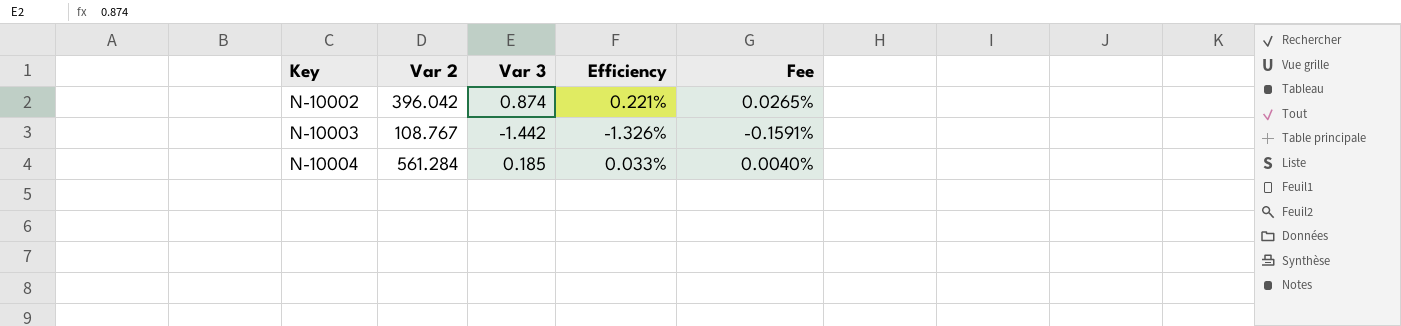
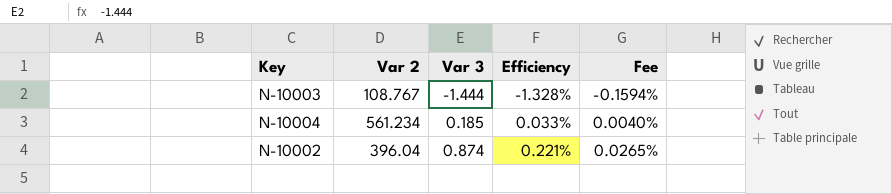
row order: Key ascending -> Var 3 ascending
N-10003 | Var 3: -1.442 -> -1.444
N-10003 | Efficiency: -1.326% -> -1.328%
N-10003 | Fee: -0.1591% -> -0.1594%
N-10004 | Var 2: 561.284 -> 561.234
N-10002 | Var 2: 396.042 -> 396.04

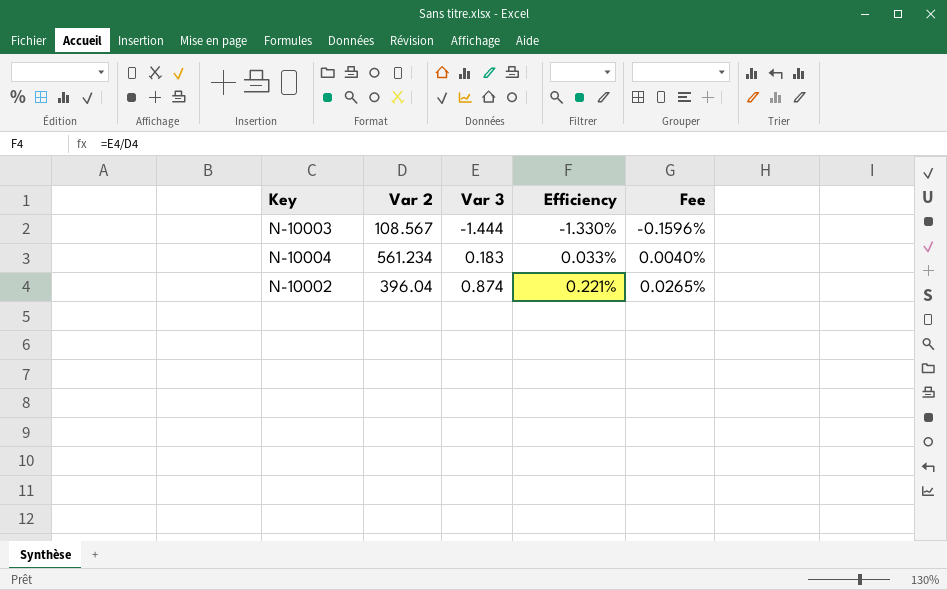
N-10003 | Var 2: 108.767 -> 108.567
N-10003 | Efficiency: -1.328% -> -1.330%
N-10003 | Fee: -0.1594% -> -0.1596%
N-10004 | Var 3: 0.185 -> 0.183

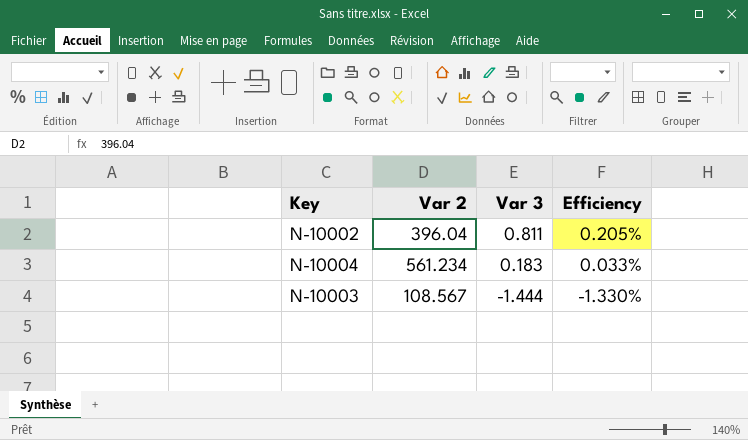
row order: Var 3 ascending -> Var 3 descending
column Fee | formula: [Efficiency] * 0.12 -> none
N-10002 | Var 3: 0.874 -> 0.811
N-10002 | Efficiency: 0.221% -> 0.205%

